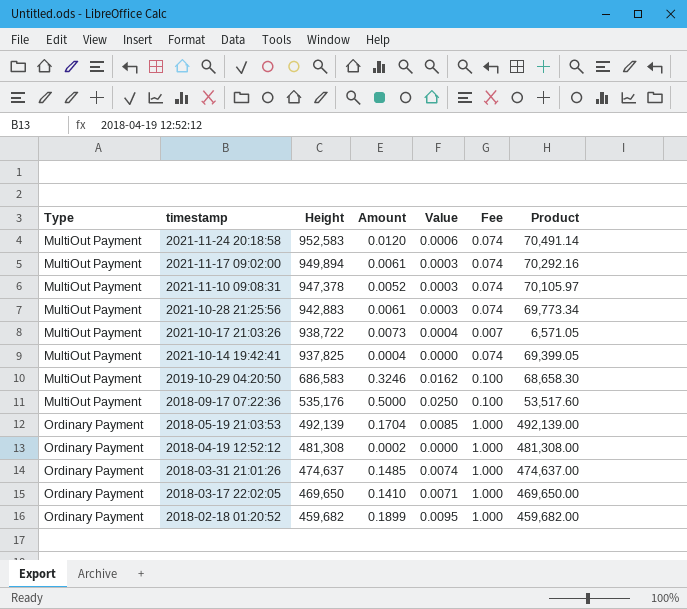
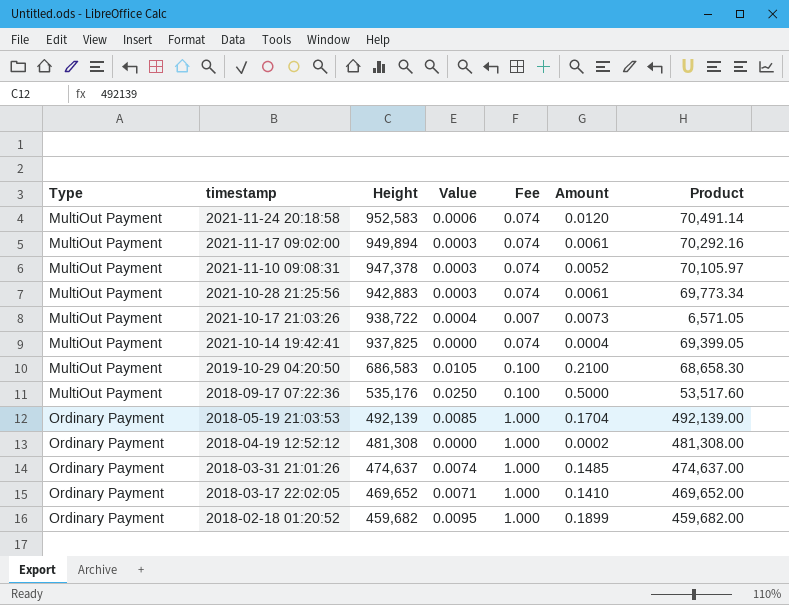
column Amount | position: 4 -> 6
2019-10-29 04:20:50 | Value: 0.0162 -> 0.0105
2019-10-29 04:20:50 | Amount: 0.3246 -> 0.2100
2018-03-17 22:02:05 | Height: 469,650 -> 469,652
2018-03-17 22:02:05 | Product: 469,650.00 -> 469,652.00

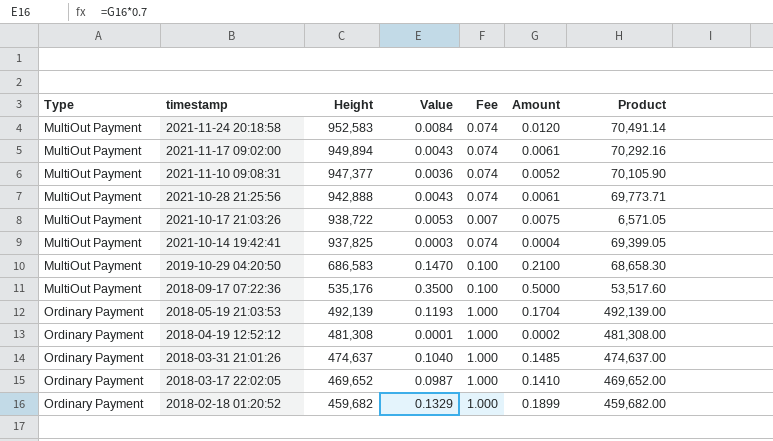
column Value | formula: [Amount] * 0.05 -> [Amount] * 0.7
2021-11-10 09:08:31 | Height: 947,378 -> 947,377
2021-11-10 09:08:31 | Product: 70,105.97 -> 70,105.90
2021-10-28 21:25:56 | Height: 942,883 -> 942,888
2021-10-28 21:25:56 | Product: 69,773.34 -> 69,773.71
2021-10-17 21:03:26 | Amount: 0.0073 -> 0.0075

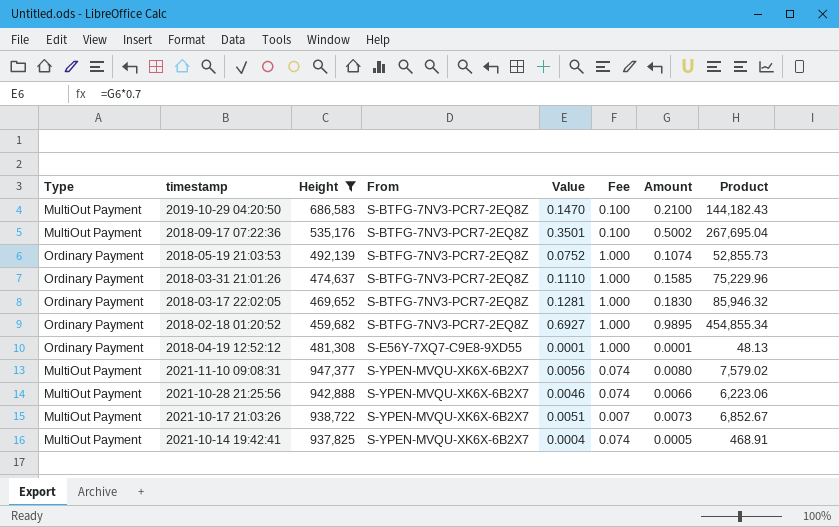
filter: none -> Height <= 947,377
row order: Type ascending -> From ascending
column From | position: none -> 4
column Product | formula: [Height] * [Fee] -> [Height] * [Amount]
2018-09-17 07:22:36 | Value: 0.3500 -> 0.3501
2018-09-17 07:22:36 | Amount: 0.5000 -> 0.5002
2018-05-19 21:03:53 | Value: 0.1193 -> 0.0752
2018-05-19 21:03:53 | Amount: 0.1704 -> 0.1074
2018-03-31 21:01:26 | Value: 0.1040 -> 0.1110
2018-03-31 21:01:26 | Amount: 0.1485 -> 0.1585
2018-03-17 22:02:05 | Value: 0.0987 -> 0.1281
2018-03-17 22:02:05 | Amount: 0.1410 -> 0.1830
2018-02-18 01:20:52 | Value: 0.1329 -> 0.6927
2018-02-18 01:20:52 | Amount: 0.1899 -> 0.9895
2018-04-19 12:52:12 | Amount: 0.0002 -> 0.0001
2021-11-10 09:08:31 | Value: 0.0036 -> 0.0056
2021-11-10 09:08:31 | Amount: 0.0052 -> 0.0080
2021-10-28 21:25:56 | Value: 0.0043 -> 0.0046
2021-10-28 21:25:56 | Amount: 0.0061 -> 0.0066
2021-10-17 21:03:26 | Value: 0.0053 -> 0.0051
2021-10-17 21:03:26 | Amount: 0.0075 -> 0.0073
2021-10-14 19:42:41 | Value: 0.0003 -> 0.0004
2021-10-14 19:42:41 | Amount: 0.0004 -> 0.0005

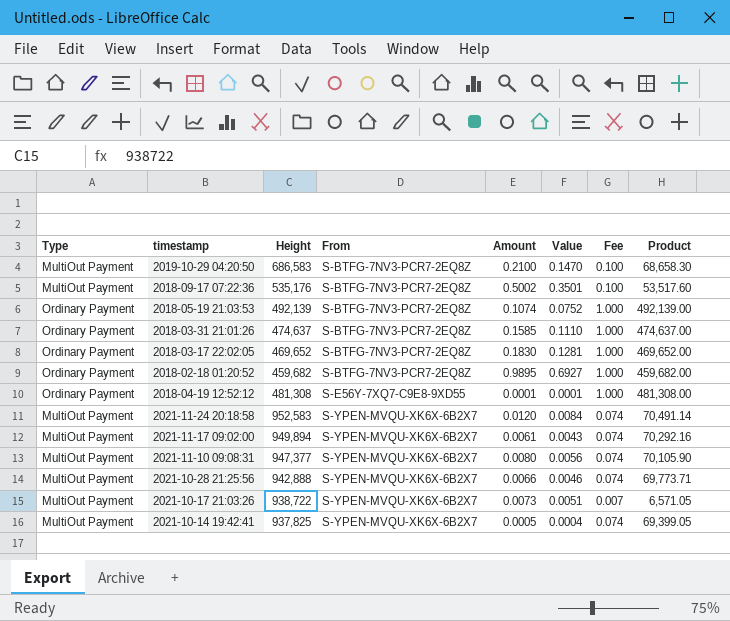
filter: Height <= 947,377 -> none
column Amount | position: 7 -> 5
column Product | formula: [Height] * [Amount] -> [Height] * [Fee]

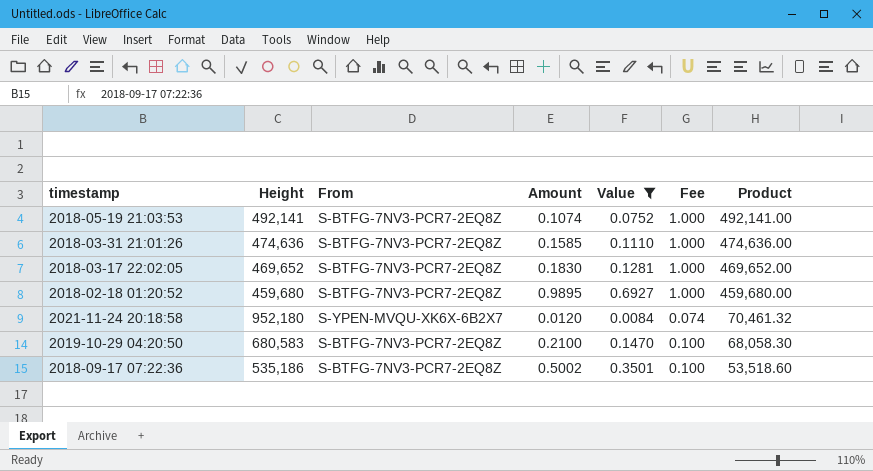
filter: none -> Value >= 0.0084
row order: From ascending -> Product descending
column Type | position: 1 -> none
2018-05-19 21:03:53 | Height: 492,139 -> 492,141
2018-05-19 21:03:53 | Product: 492,139.00 -> 492,141.00
2018-03-31 21:01:26 | Height: 474,637 -> 474,636
2018-03-31 21:01:26 | Product: 474,637.00 -> 474,636.00
2018-02-18 01:20:52 | Height: 459,682 -> 459,680
2018-02-18 01:20:52 | Product: 459,682.00 -> 459,680.00
2021-11-24 20:18:58 | Height: 952,583 -> 952,180
2021-11-24 20:18:58 | Product: 70,491.14 -> 70,461.32
2019-10-29 04:20:50 | Height: 686,583 -> 680,583
2019-10-29 04:20:50 | Product: 68,658.30 -> 68,058.30
2018-09-17 07:22:36 | Height: 535,176 -> 535,186
2018-09-17 07:22:36 | Product: 53,517.60 -> 53,518.60

